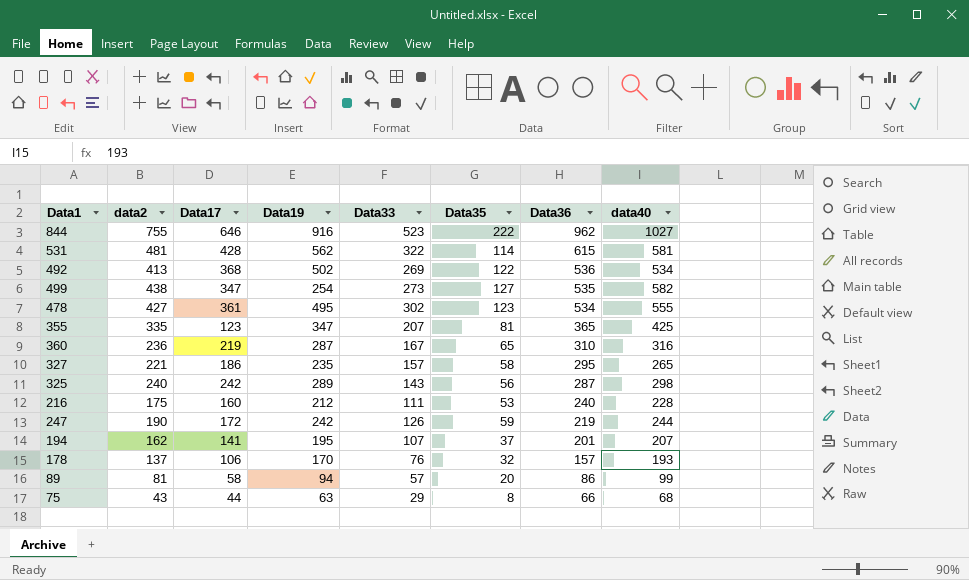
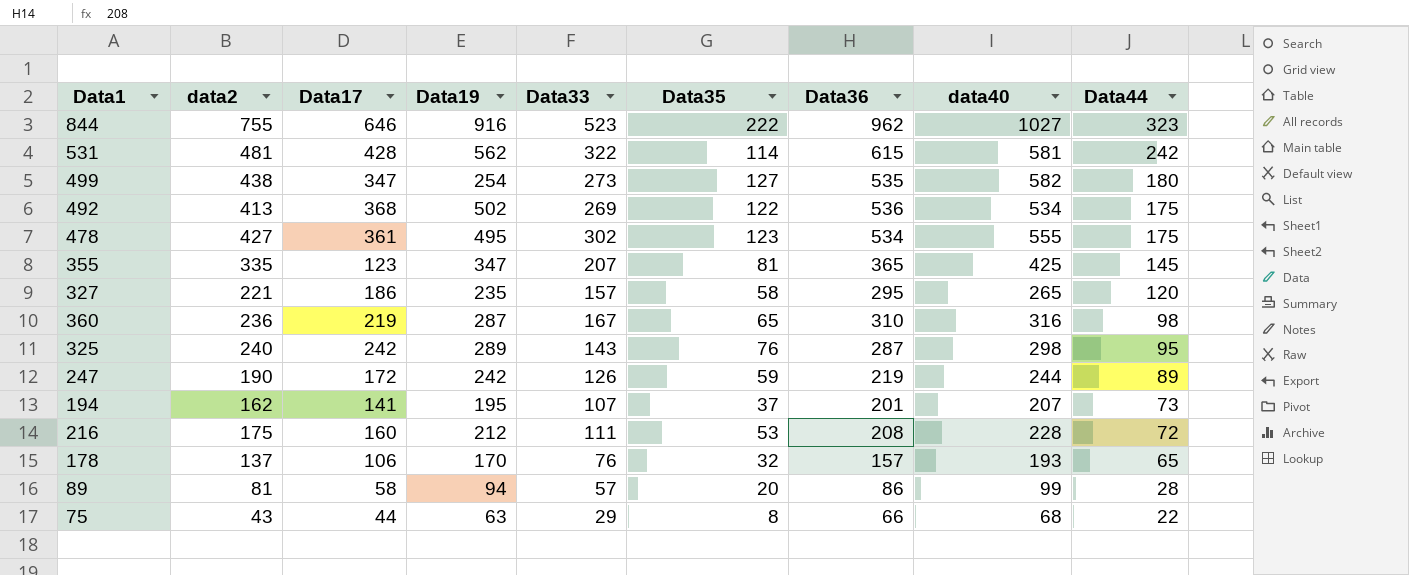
row order: Data36 descending -> Data44 descending
column Data44 | position: none -> 9
325 | Data35: 56 -> 76
216 | Data36: 240 -> 208

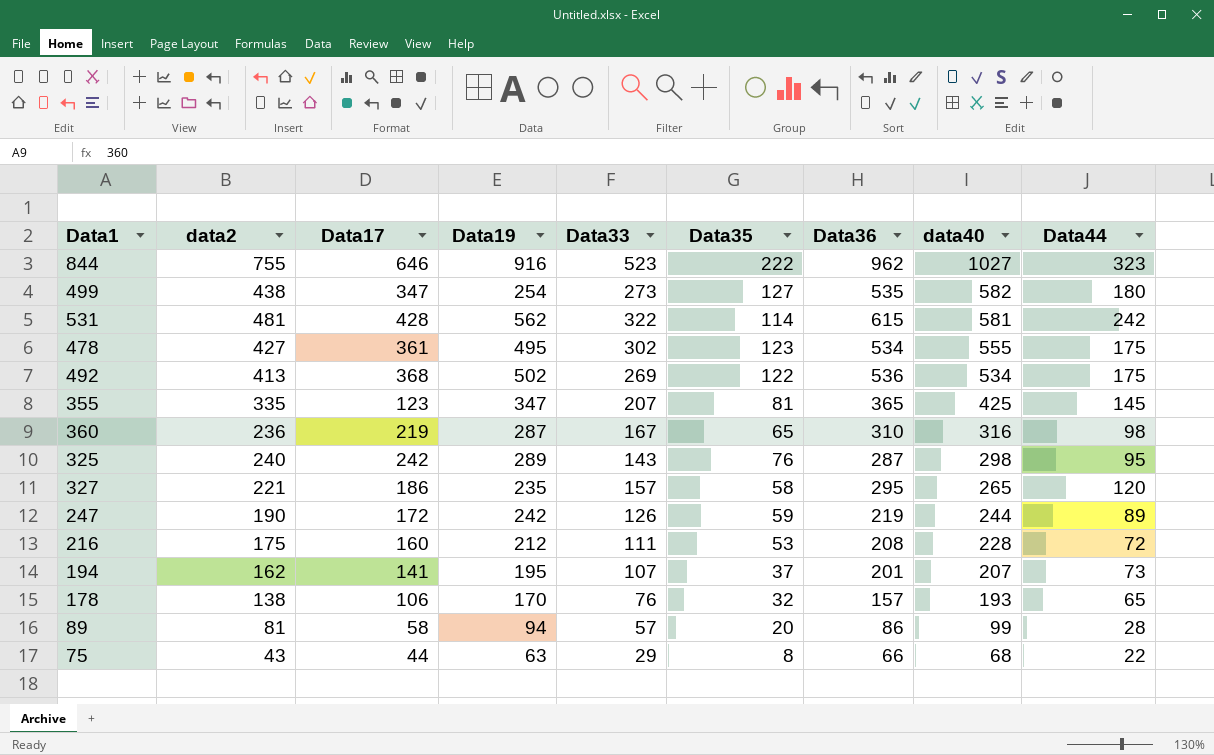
row order: Data44 descending -> data40 descending
178 | data2: 137 -> 138

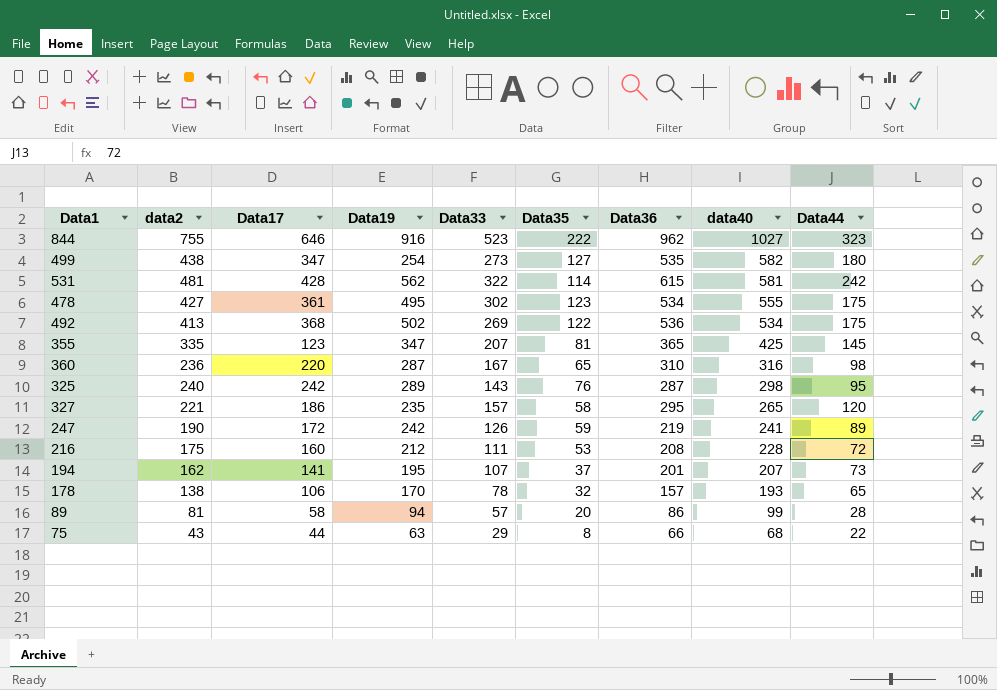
360 | Data17: 219 -> 220
247 | data40: 244 -> 241
178 | Data33: 76 -> 78

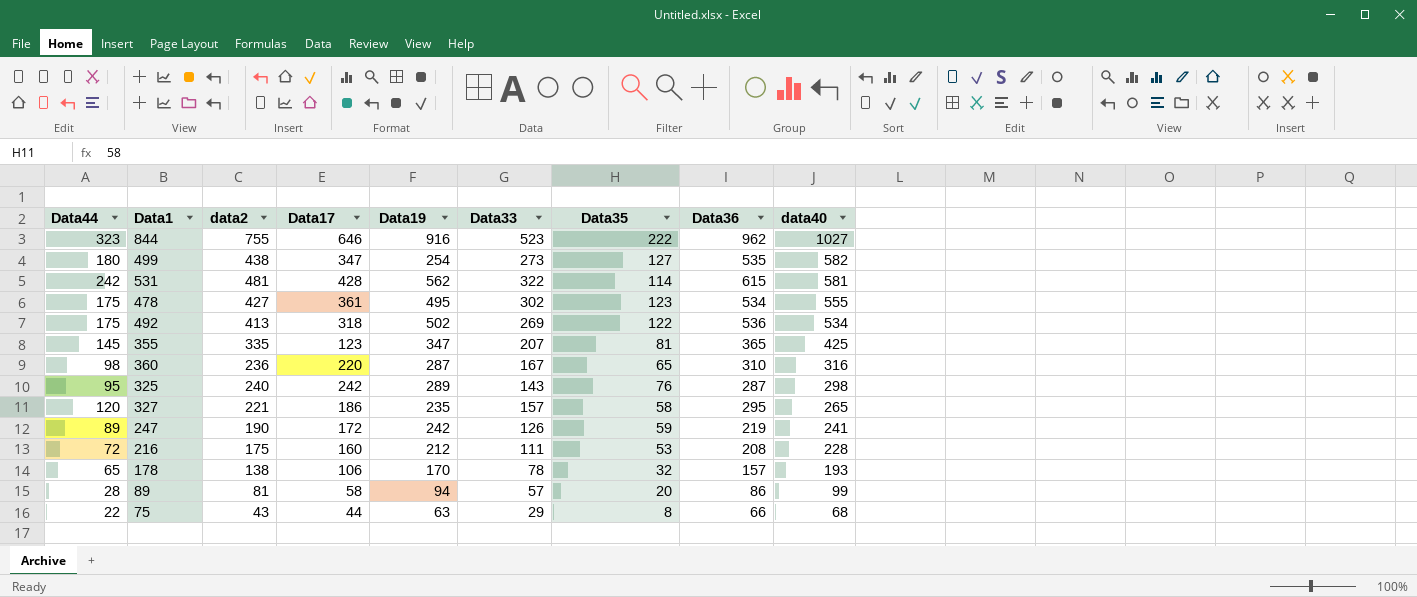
column Data44 | position: 9 -> 1
row 194: 162 | 141 | 195 | 107 | 37 | 201 | 207 | 73 -> none
492 | Data17: 368 -> 318

